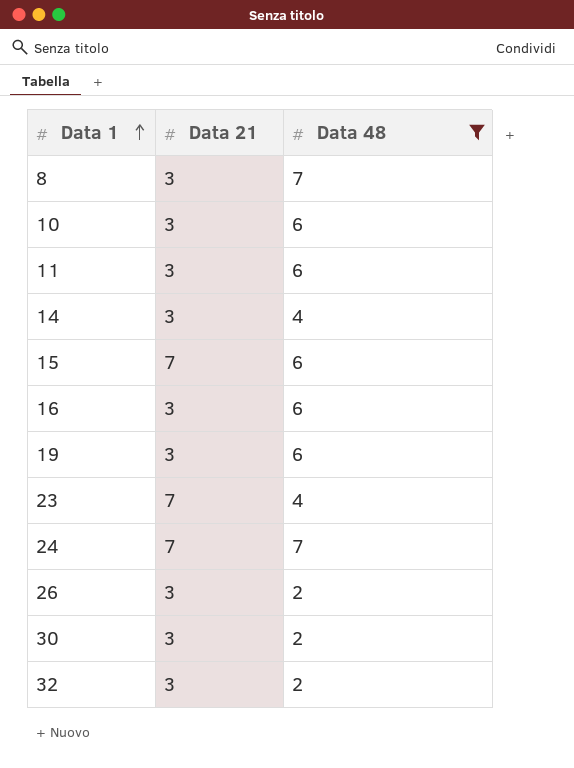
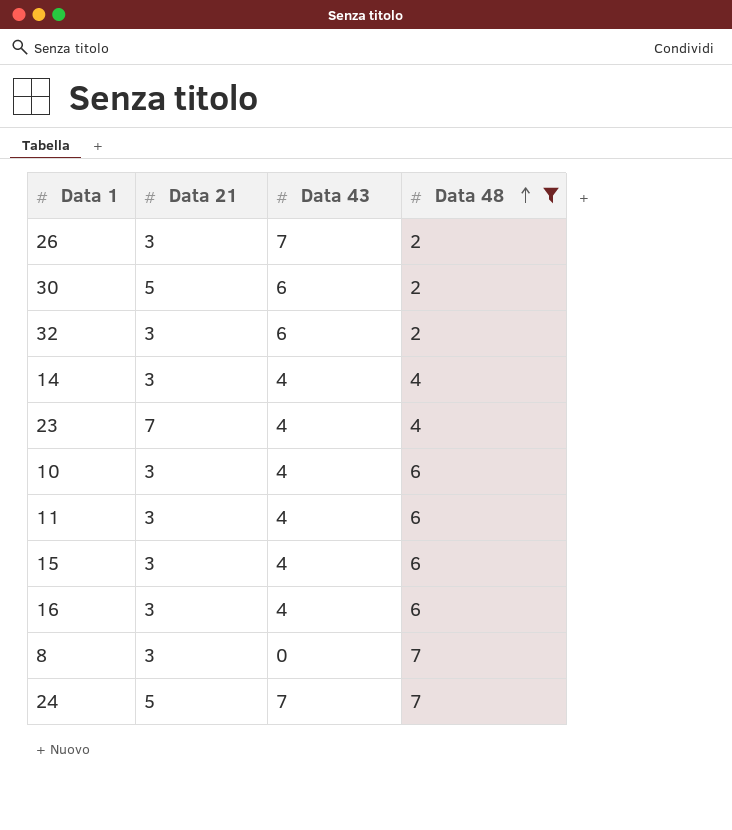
row order: Data 1 ascending -> Data 48 ascending
column Data 43 | position: none -> 3
row 19: 3 | 6 -> none
30 | Data 21: 3 -> 5
15 | Data 21: 7 -> 3
24 | Data 21: 7 -> 5

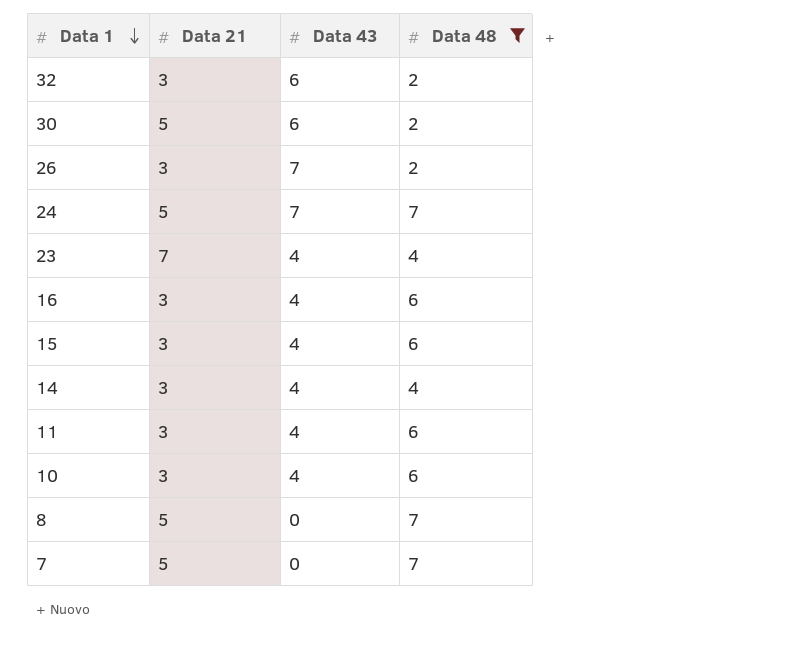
row order: Data 48 ascending -> Data 1 descending
8 | Data 21: 3 -> 5
row 7: none -> 5 | 0 | 7

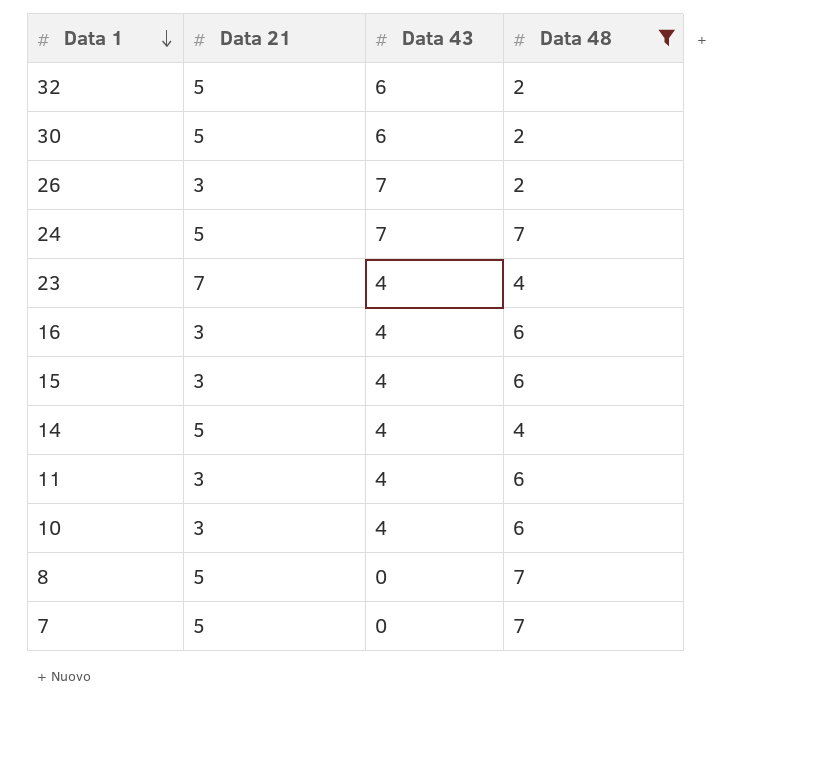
32 | Data 21: 3 -> 5
14 | Data 21: 3 -> 5

